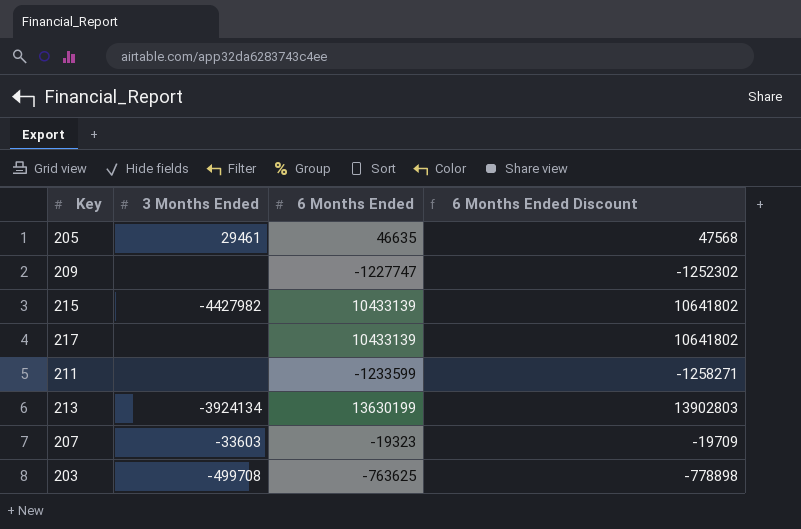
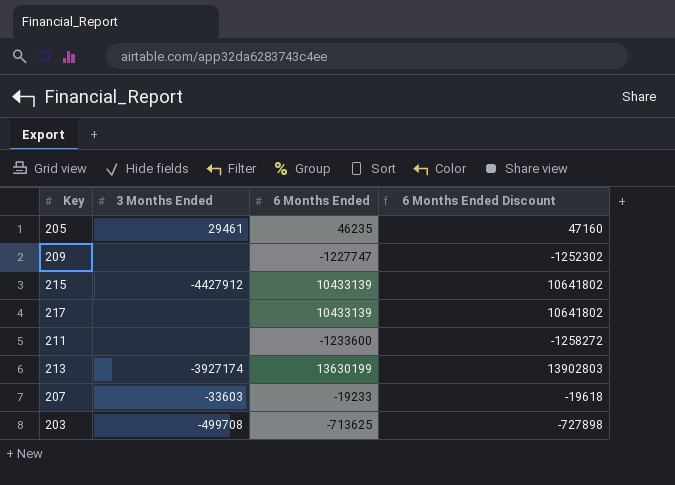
205 | 6 Months Ended: 46635 -> 46235
205 | 6 Months Ended Discount: 47568 -> 47160
215 | 3 Months Ended: -4427982 -> -4427912
211 | 6 Months Ended: -1233599 -> -1233600
211 | 6 Months Ended Discount: -1258271 -> -1258272
213 | 3 Months Ended: -3924134 -> -3927174
207 | 6 Months Ended: -19323 -> -19233
207 | 6 Months Ended Discount: -19709 -> -19618
203 | 6 Months Ended: -763625 -> -713625
203 | 6 Months Ended Discount: -778898 -> -727898

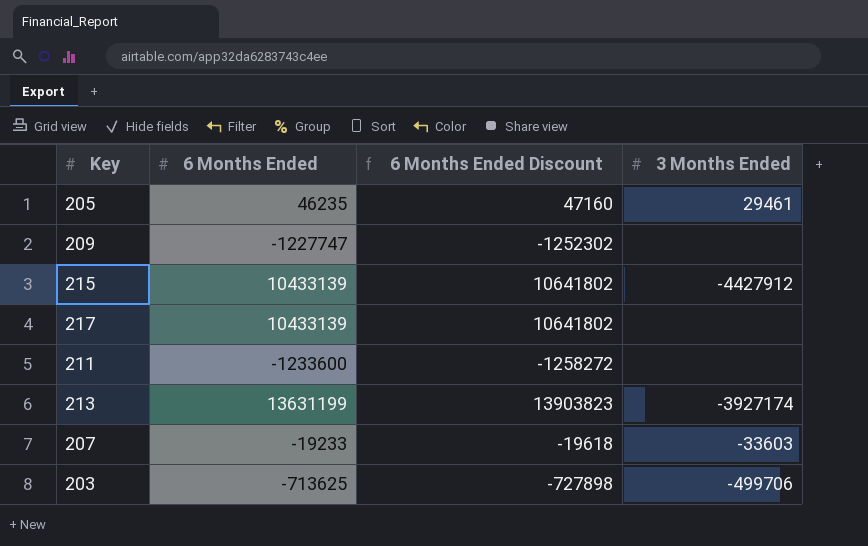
column 3 Months Ended | position: 2 -> 4
213 | 6 Months Ended: 13630199 -> 13631199
213 | 6 Months Ended Discount: 13902803 -> 13903823
203 | 3 Months Ended: -499708 -> -499706

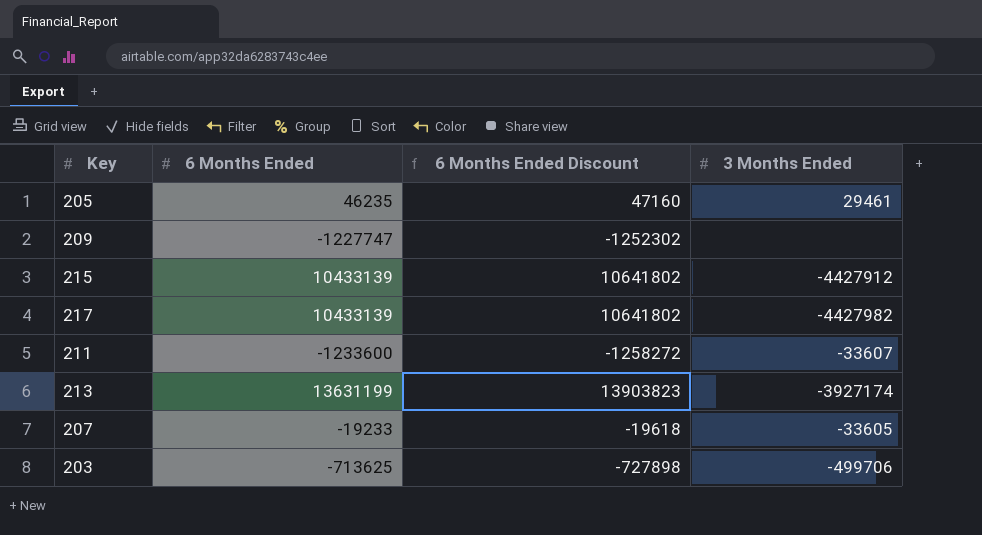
217 | 3 Months Ended: none -> -4427982
211 | 3 Months Ended: none -> -33607
207 | 3 Months Ended: -33603 -> -33605

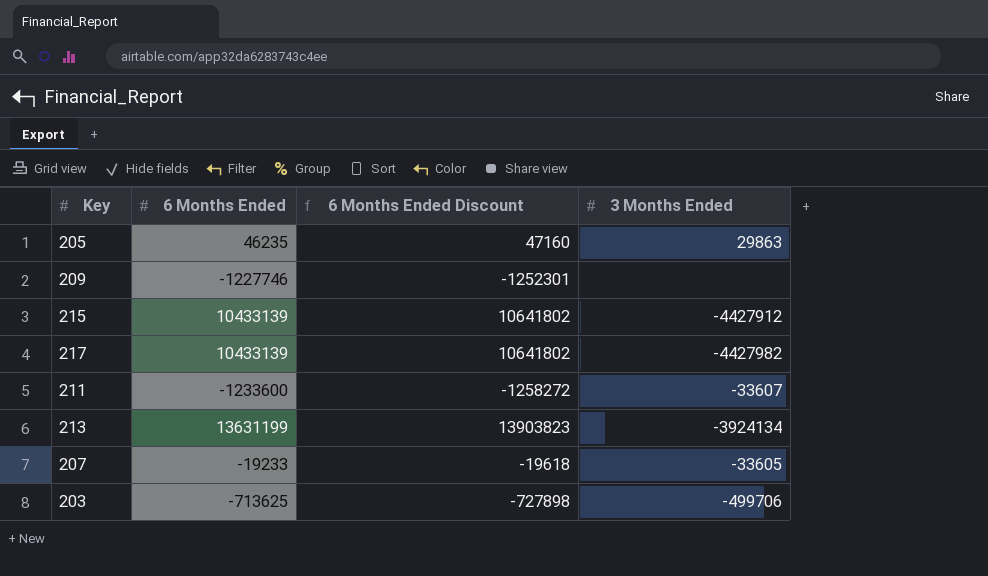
205 | 3 Months Ended: 29461 -> 29863
209 | 6 Months Ended: -1227747 -> -1227746
209 | 6 Months Ended Discount: -1252302 -> -1252301
213 | 3 Months Ended: -3927174 -> -3924134

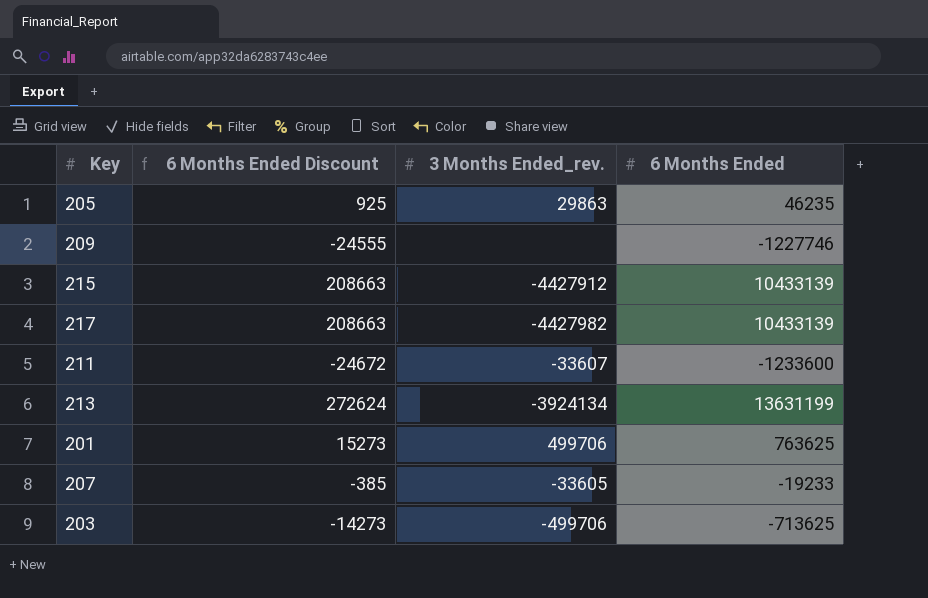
column 6 Months Ended Discount | formula: [6 Months Ended] * 1.02 -> [6 Months Ended] * 0.02
column name: 3 Months Ended -> 3 Months Ended_rev.
column 6 Months Ended | position: 2 -> 4
row 201: none -> 15273 | 499706 | 763625

